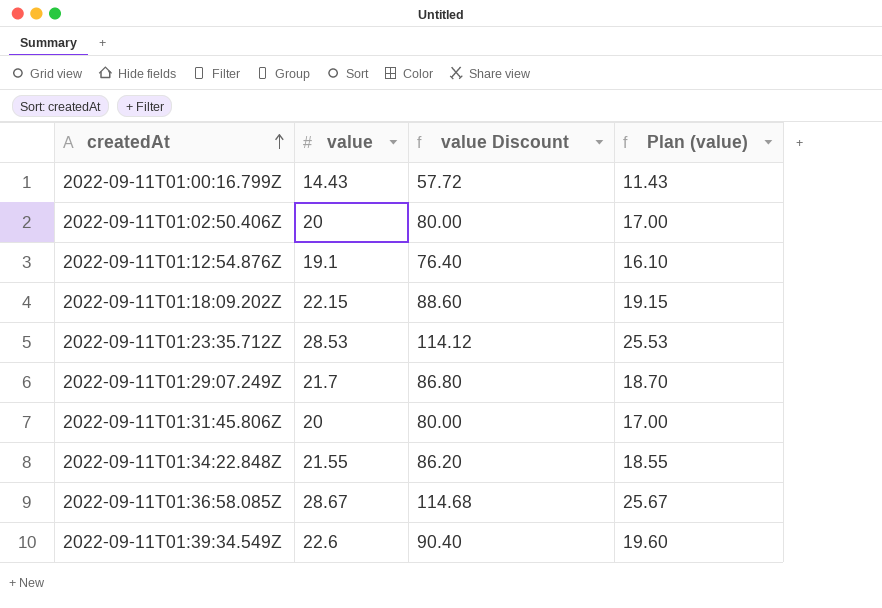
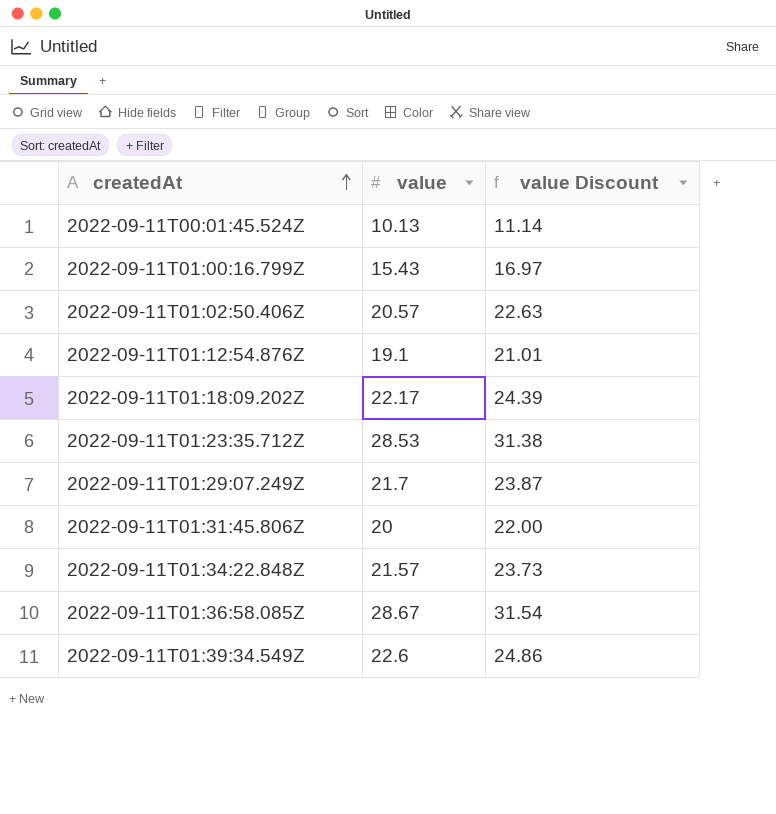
column Plan (value) | formula: [value] - 3 -> none
column value Discount | formula: [value] * 4 -> [value] * 1.1
row 2022-09-11T00:01:45.524Z: none -> 10.13 | 11.14
2022-09-11T01:00:16.799Z | value: 14.43 -> 15.43
2022-09-11T01:02:50.406Z | value: 20 -> 20.57
2022-09-11T01:18:09.202Z | value: 22.15 -> 22.17
2022-09-11T01:34:22.848Z | value: 21.55 -> 21.57

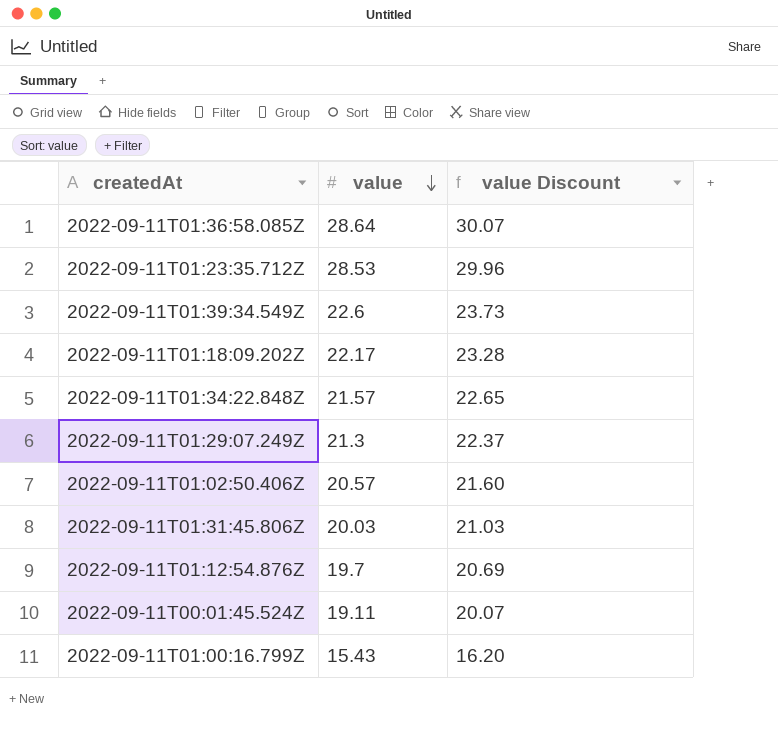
row order: createdAt ascending -> value descending
column value Discount | formula: [value] * 1.1 -> [value] * 1.05
2022-09-11T01:36:58.085Z | value: 28.67 -> 28.64
2022-09-11T01:29:07.249Z | value: 21.7 -> 21.3
2022-09-11T01:31:45.806Z | value: 20 -> 20.03
2022-09-11T01:12:54.876Z | value: 19.1 -> 19.7
2022-09-11T00:01:45.524Z | value: 10.13 -> 19.11

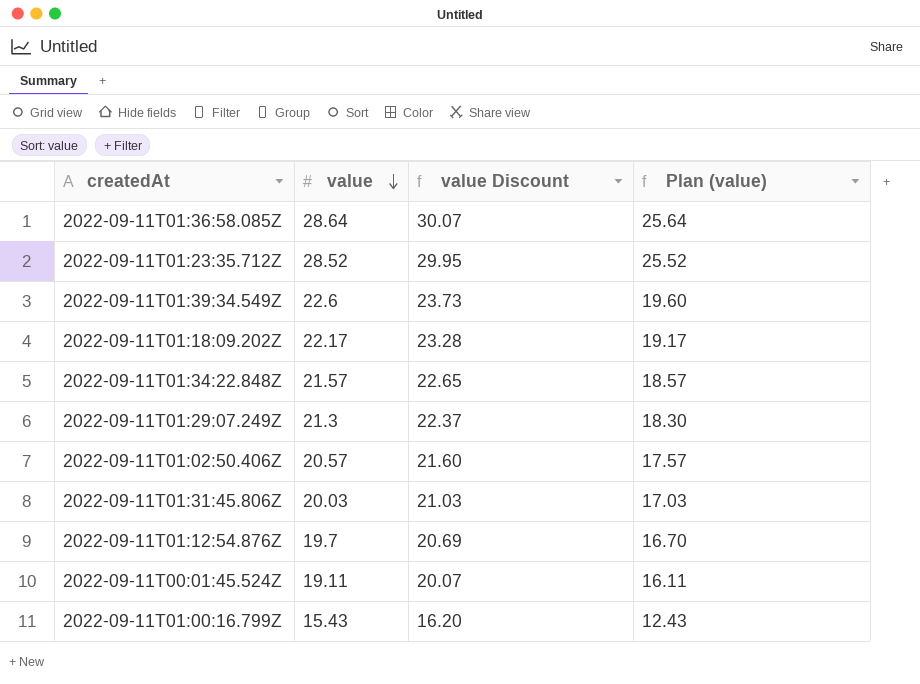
column Plan (value) | formula: none -> [value] - 3
2022-09-11T01:23:35.712Z | value: 28.53 -> 28.52
2022-09-11T01:23:35.712Z | value Discount: 29.96 -> 29.95

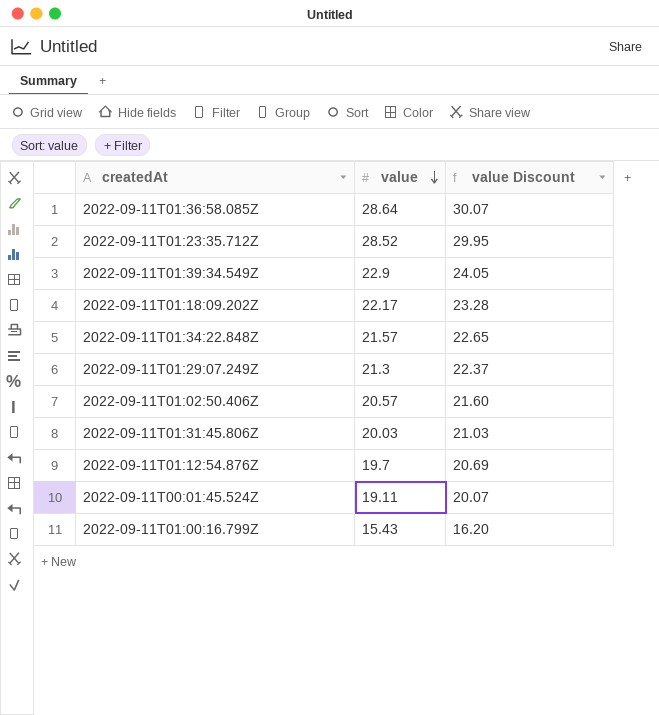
column Plan (value) | formula: [value] - 3 -> none
2022-09-11T01:39:34.549Z | value: 22.6 -> 22.9
2022-09-11T01:39:34.549Z | value Discount: 23.73 -> 24.05

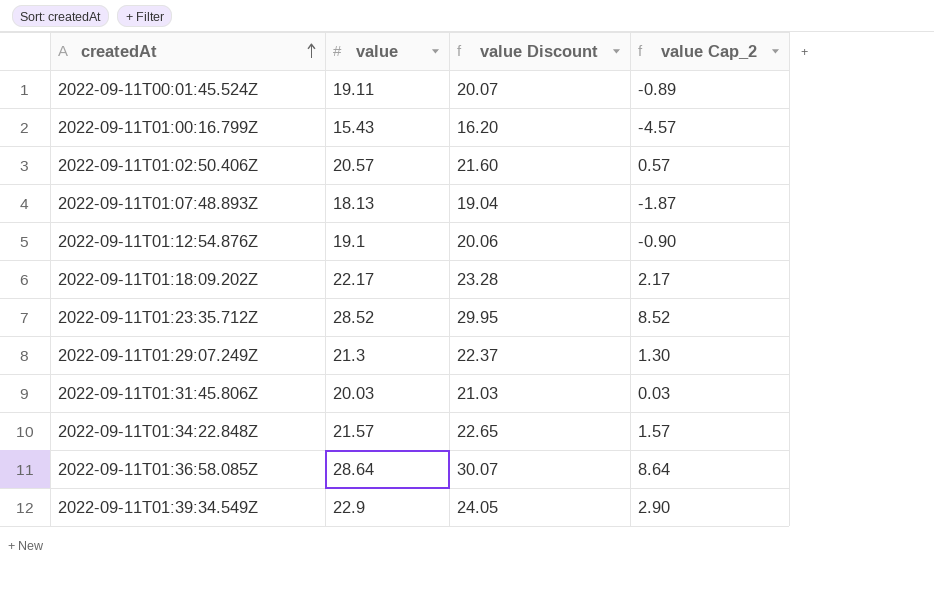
row order: value descending -> createdAt ascending
column value Cap_2 | formula: none -> [value] - 20
row 2022-09-11T01:07:48.893Z: none -> 18.13 | 19.04 | -1.87
2022-09-11T01:12:54.876Z | value: 19.7 -> 19.1
2022-09-11T01:12:54.876Z | value Discount: 20.69 -> 20.06

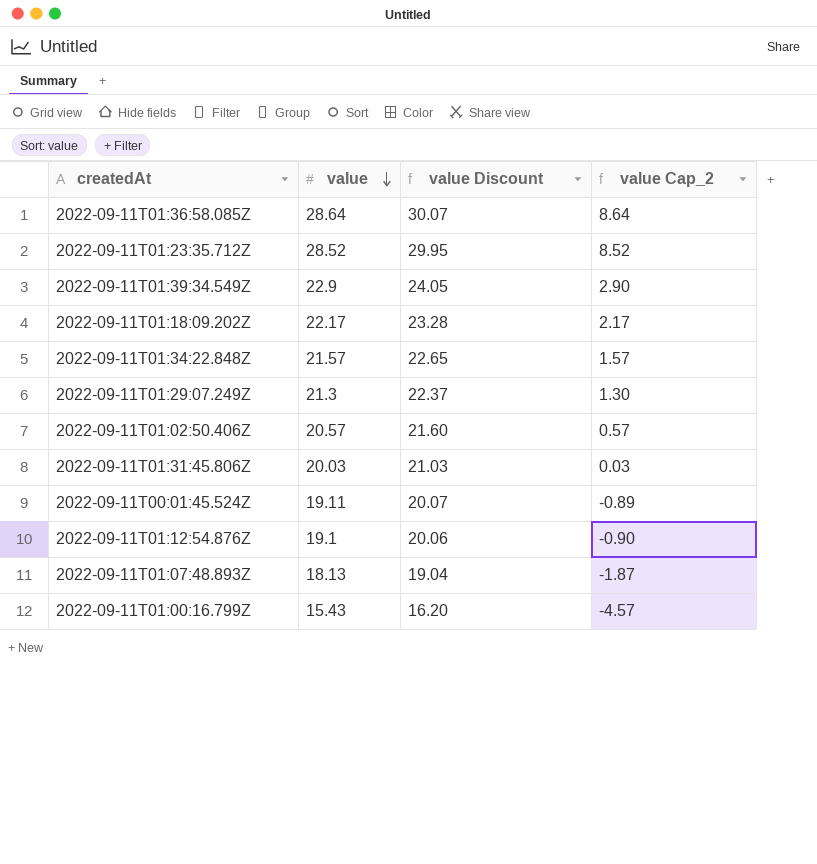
row order: createdAt ascending -> value descending

